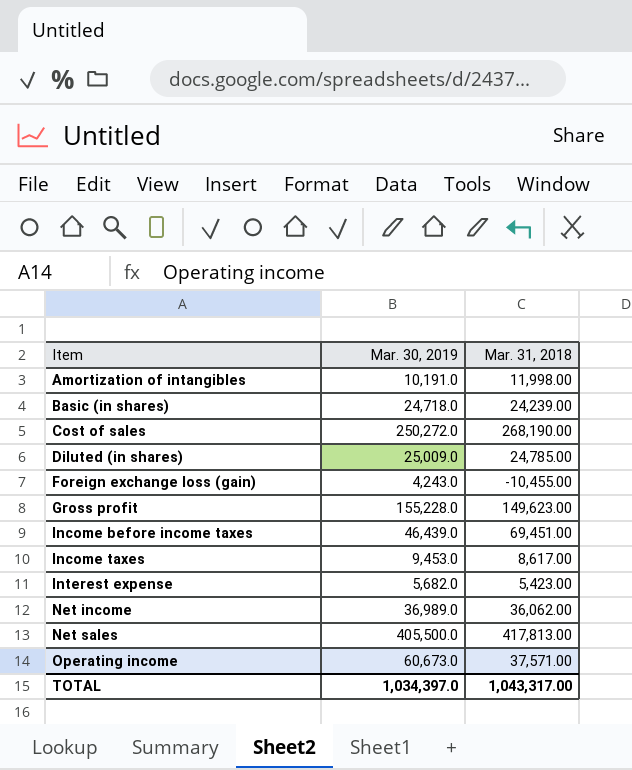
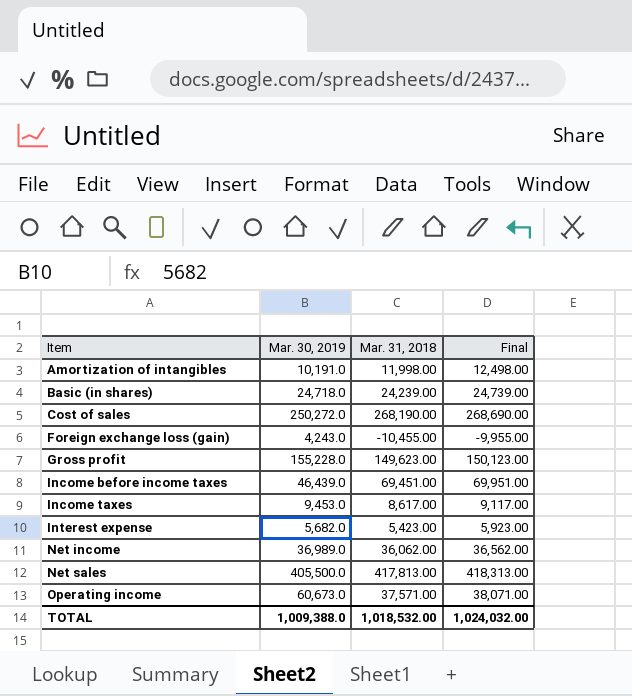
column Final | formula: none -> [Mar. 31, 2018] + 500
row Diluted (in shares): 25,009.0 | 24,785.00 -> none
TOTAL | Mar. 30, 2019: 1,034,397.0 -> 1,009,388.0
TOTAL | Mar. 31, 2018: 1,043,317.00 -> 1,018,532.00

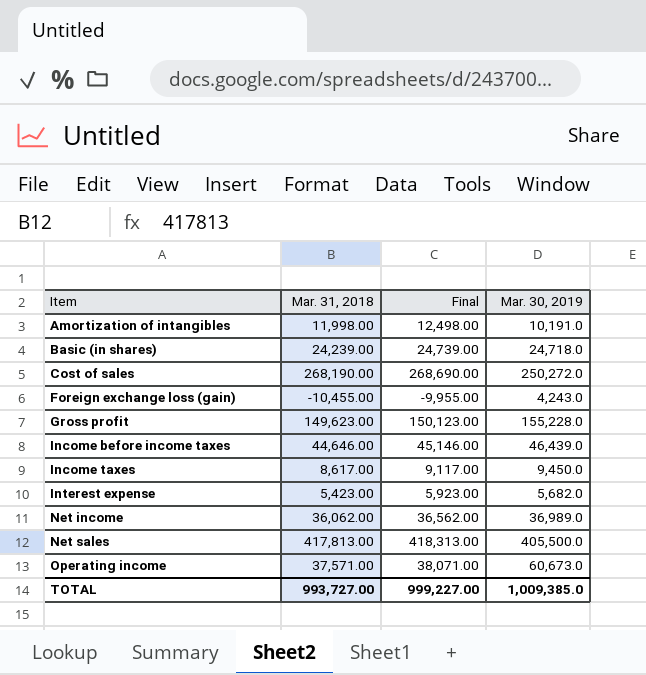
column Mar. 30, 2019 | position: 2 -> 4
Income before income taxes | Mar. 31, 2018: 69,451.00 -> 44,646.00
Income before income taxes | Final: 69,951.00 -> 45,146.00
Income taxes | Mar. 30, 2019: 9,453.0 -> 9,450.0
TOTAL | Mar. 31, 2018: 1,018,532.00 -> 993,727.00
TOTAL | Final: 1,024,032.00 -> 999,227.00
TOTAL | Mar. 30, 2019: 1,009,388.0 -> 1,009,385.0

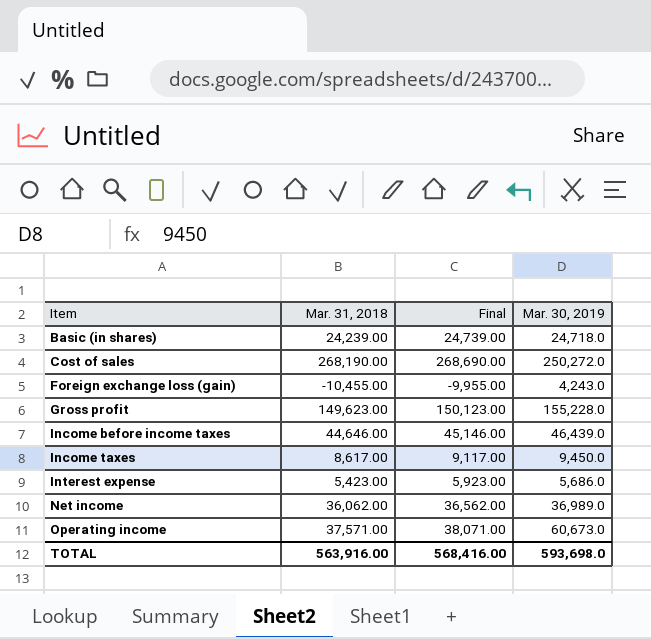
row Amortization of intangibles: 11,998.00 | 12,498.00 | 10,191.0 -> none
row Net sales: 417,813.00 | 418,313.00 | 405,500.0 -> none
Interest expense | Mar. 30, 2019: 5,682.0 -> 5,686.0
TOTAL | Mar. 31, 2018: 993,727.00 -> 563,916.00
TOTAL | Final: 999,227.00 -> 568,416.00
TOTAL | Mar. 30, 2019: 1,009,385.0 -> 593,698.0

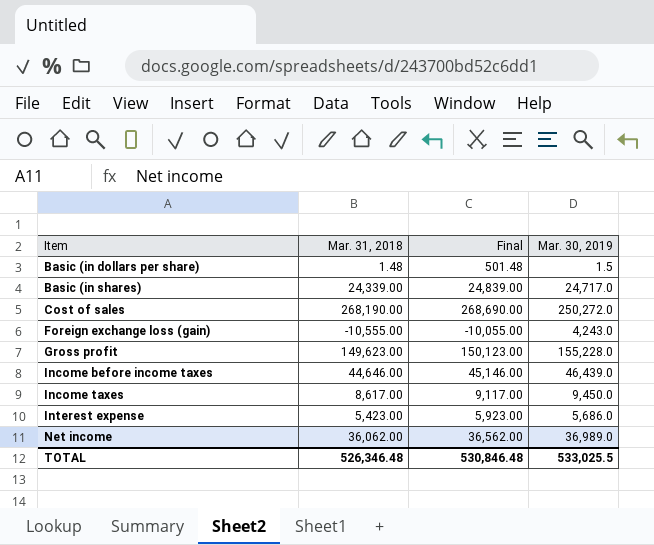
row Operating income: 37,571.00 | 38,071.00 | 60,673.0 -> none
row Basic (in dollars per share): none -> 1.48 | 501.48 | 1.5
Basic (in shares) | Mar. 31, 2018: 24,239.00 -> 24,339.00
Basic (in shares) | Final: 24,739.00 -> 24,839.00
Basic (in shares) | Mar. 30, 2019: 24,718.0 -> 24,717.0
Foreign exchange loss (gain) | Mar. 31, 2018: -10,455.00 -> -10,555.00
Foreign exchange loss (gain) | Final: -9,955.00 -> -10,055.00
TOTAL | Mar. 31, 2018: 563,916.00 -> 526,346.48
TOTAL | Final: 568,416.00 -> 530,846.48
TOTAL | Mar. 30, 2019: 593,698.0 -> 533,025.5

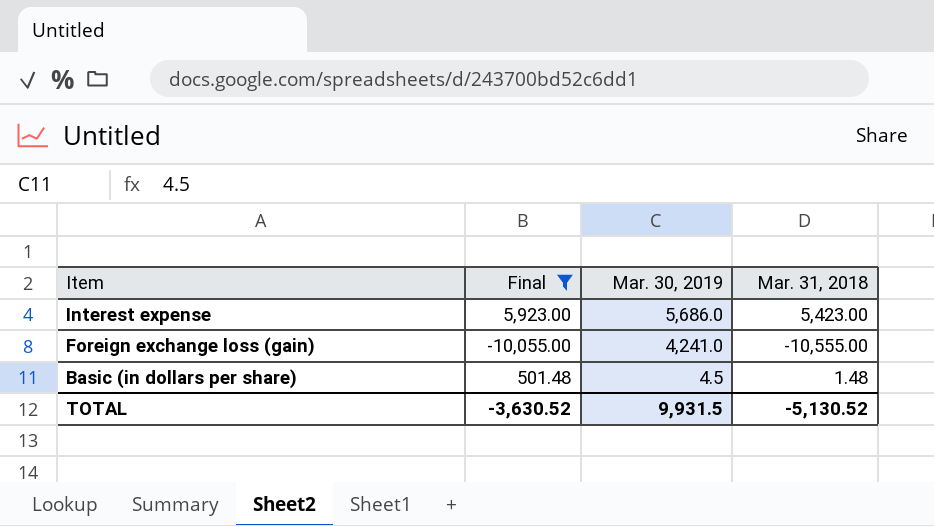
filter: none -> Final <= 5,923.00
row order: Item ascending -> Item descending
column Mar. 31, 2018 | position: 2 -> 4
Foreign exchange loss (gain) | Mar. 30, 2019: 4,243.0 -> 4,241.0
Basic (in dollars per share) | Mar. 30, 2019: 1.5 -> 4.5
TOTAL | Final: 530,846.48 -> -3,630.52
TOTAL | Mar. 30, 2019: 533,025.5 -> 9,931.5
TOTAL | Mar. 31, 2018: 526,346.48 -> -5,130.52

